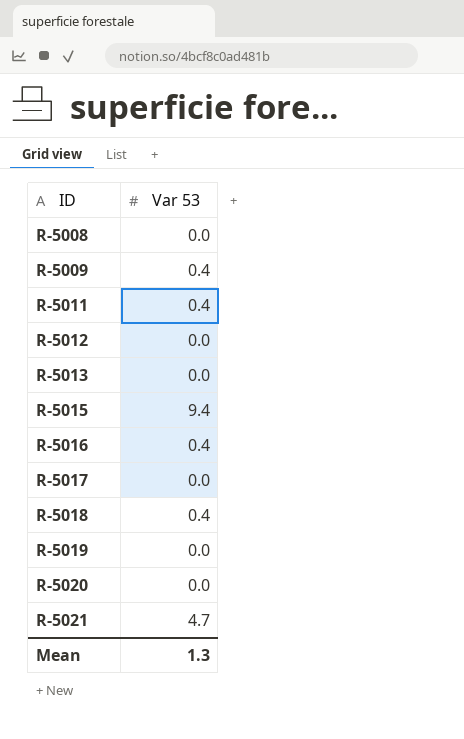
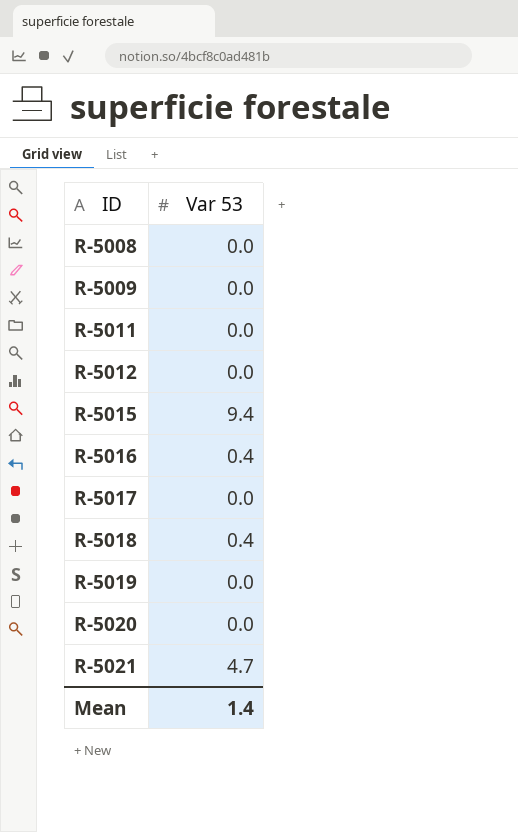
row R-5013: 0.0 -> none
R-5009 | Var 53: 0.4 -> 0.0
R-5011 | Var 53: 0.4 -> 0.0
Mean | Var 53: 1.3 -> 1.4

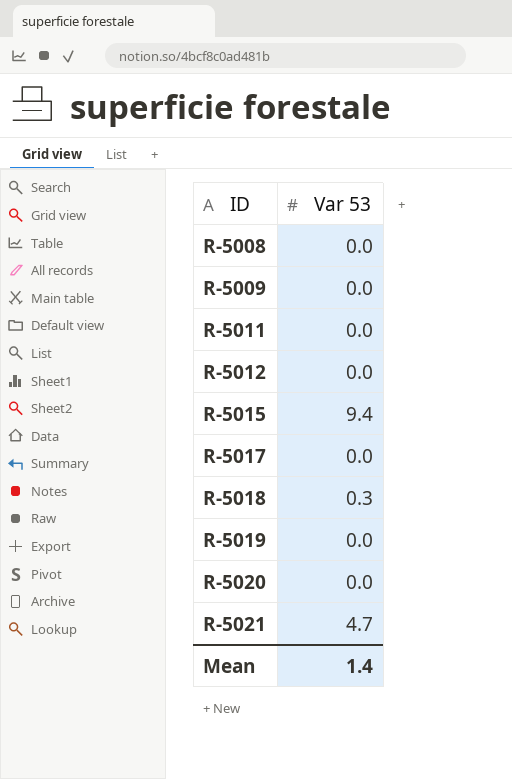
row R-5016: 0.4 -> none
R-5018 | Var 53: 0.4 -> 0.3

